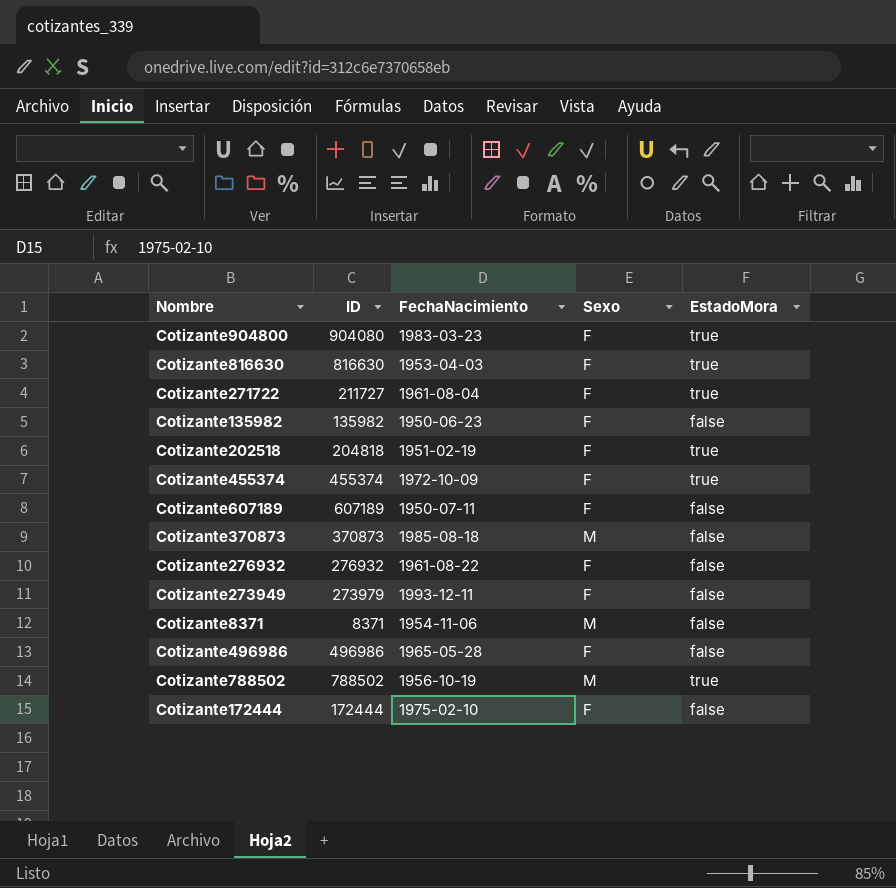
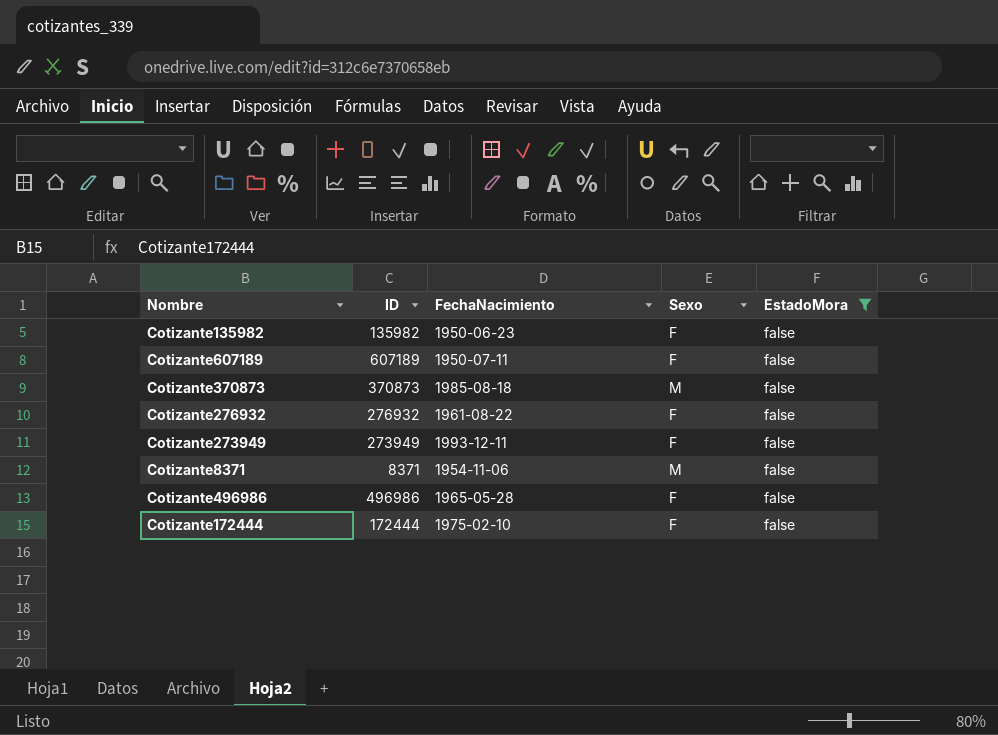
filter: none -> EstadoMora = false
Cotizante273949 | ID: 273979 -> 273949

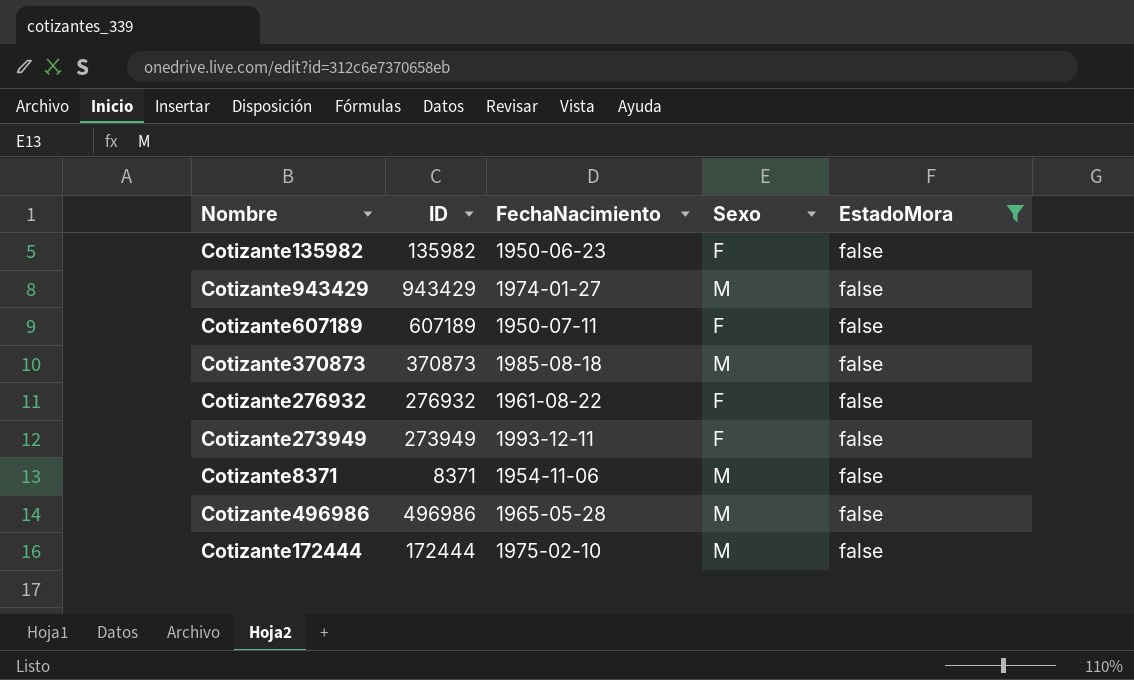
row Cotizante943429: none -> 943429 | 1974-01-27 | M | false
Cotizante496986 | Sexo: F -> M
Cotizante172444 | Sexo: F -> M

